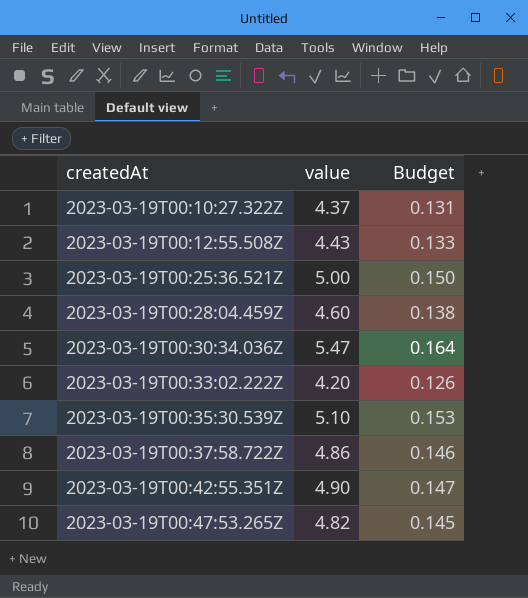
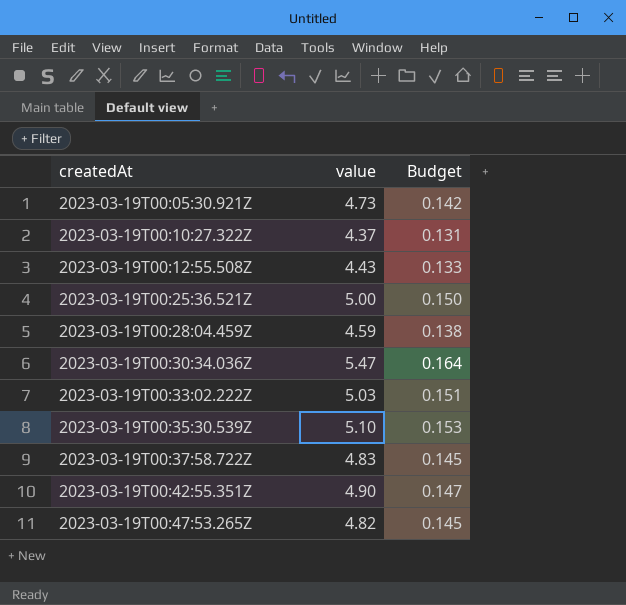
row 2023-03-19T00:05:30.921Z: none -> 4.73 | 0.142
2023-03-19T00:28:04.459Z | value: 4.60 -> 4.59
2023-03-19T00:33:02.222Z | value: 4.20 -> 5.03
2023-03-19T00:33:02.222Z | Budget: 0.126 -> 0.151
2023-03-19T00:37:58.722Z | value: 4.86 -> 4.83
2023-03-19T00:37:58.722Z | Budget: 0.146 -> 0.145

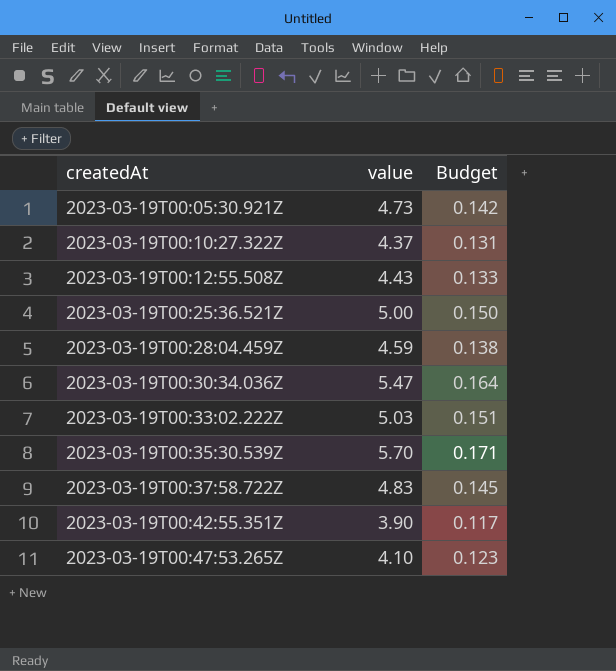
2023-03-19T00:35:30.539Z | value: 5.10 -> 5.70
2023-03-19T00:35:30.539Z | Budget: 0.153 -> 0.171
2023-03-19T00:42:55.351Z | value: 4.90 -> 3.90
2023-03-19T00:42:55.351Z | Budget: 0.147 -> 0.117
2023-03-19T00:47:53.265Z | value: 4.82 -> 4.10
2023-03-19T00:47:53.265Z | Budget: 0.145 -> 0.123

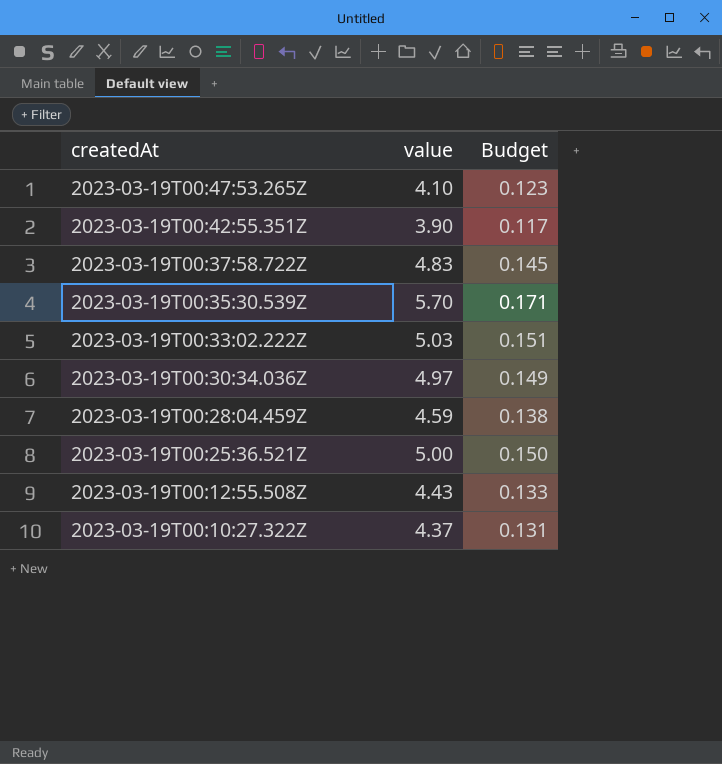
row order: createdAt ascending -> createdAt descending
row 2023-03-19T00:05:30.921Z: 4.73 | 0.142 -> none
2023-03-19T00:30:34.036Z | value: 5.47 -> 4.97
2023-03-19T00:30:34.036Z | Budget: 0.164 -> 0.149

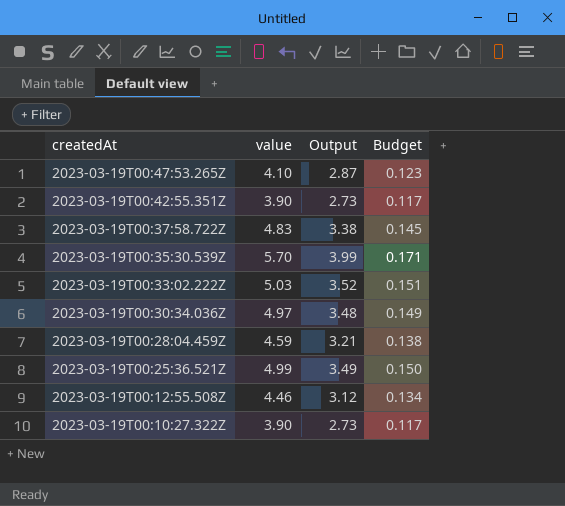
column Output | formula: none -> [value] * 0.7
2023-03-19T00:25:36.521Z | value: 5.00 -> 4.99
2023-03-19T00:12:55.508Z | value: 4.43 -> 4.46
2023-03-19T00:12:55.508Z | Budget: 0.133 -> 0.134
2023-03-19T00:10:27.322Z | value: 4.37 -> 3.90
2023-03-19T00:10:27.322Z | Budget: 0.131 -> 0.117

